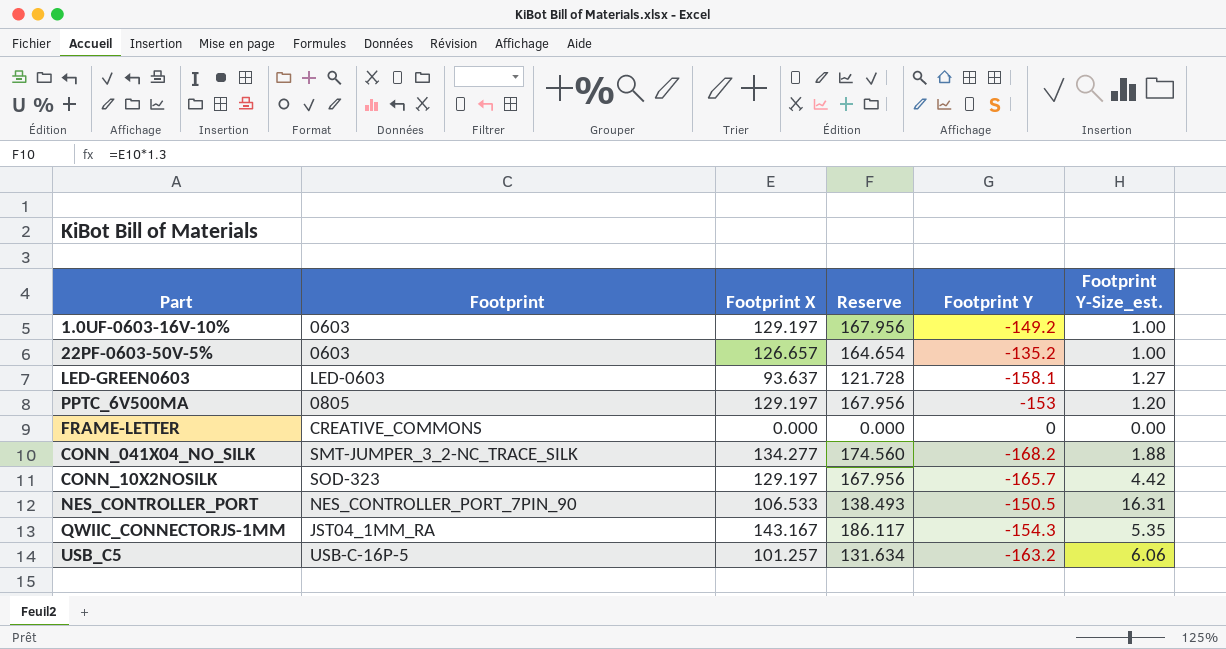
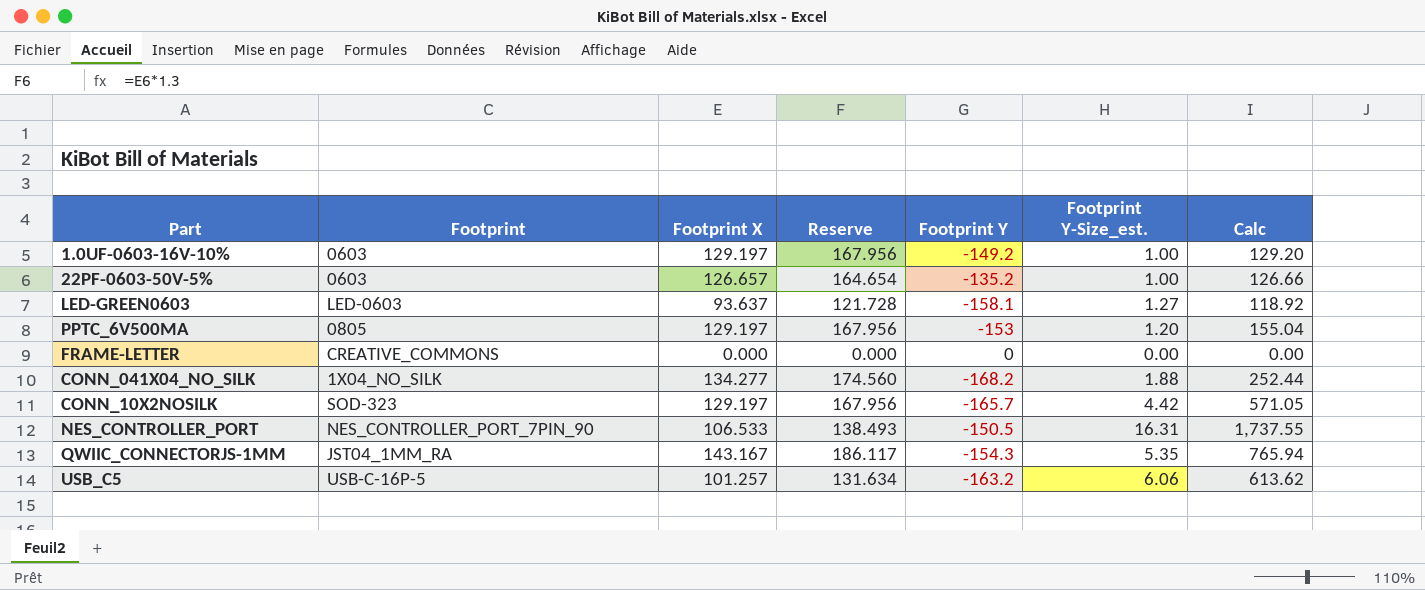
column Calc | formula: none -> [Footprint X] * [Footprint Y-Size_est.]
CONN_041X04_NO_SILK | Footprint: SMT-JUMPER_3_2-NC_TRACE_SILK -> 1X04_NO_SILK

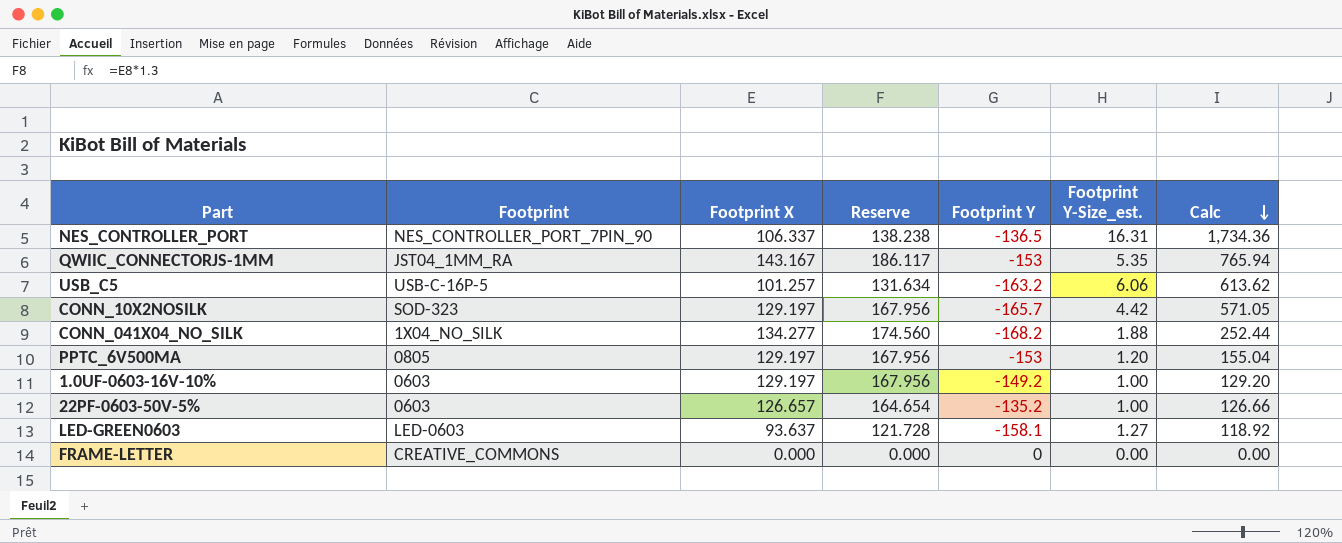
row order: none -> Calc descending
NES_CONTROLLER_PORT | Footprint X: 106.533 -> 106.337
NES_CONTROLLER_PORT | Reserve: 138.493 -> 138.238
NES_CONTROLLER_PORT | Footprint Y: -150.5 -> -136.5
NES_CONTROLLER_PORT | Calc: 1,737.55 -> 1,734.36
QWIIC_CONNECTORJS-1MM | Footprint Y: -154.3 -> -153

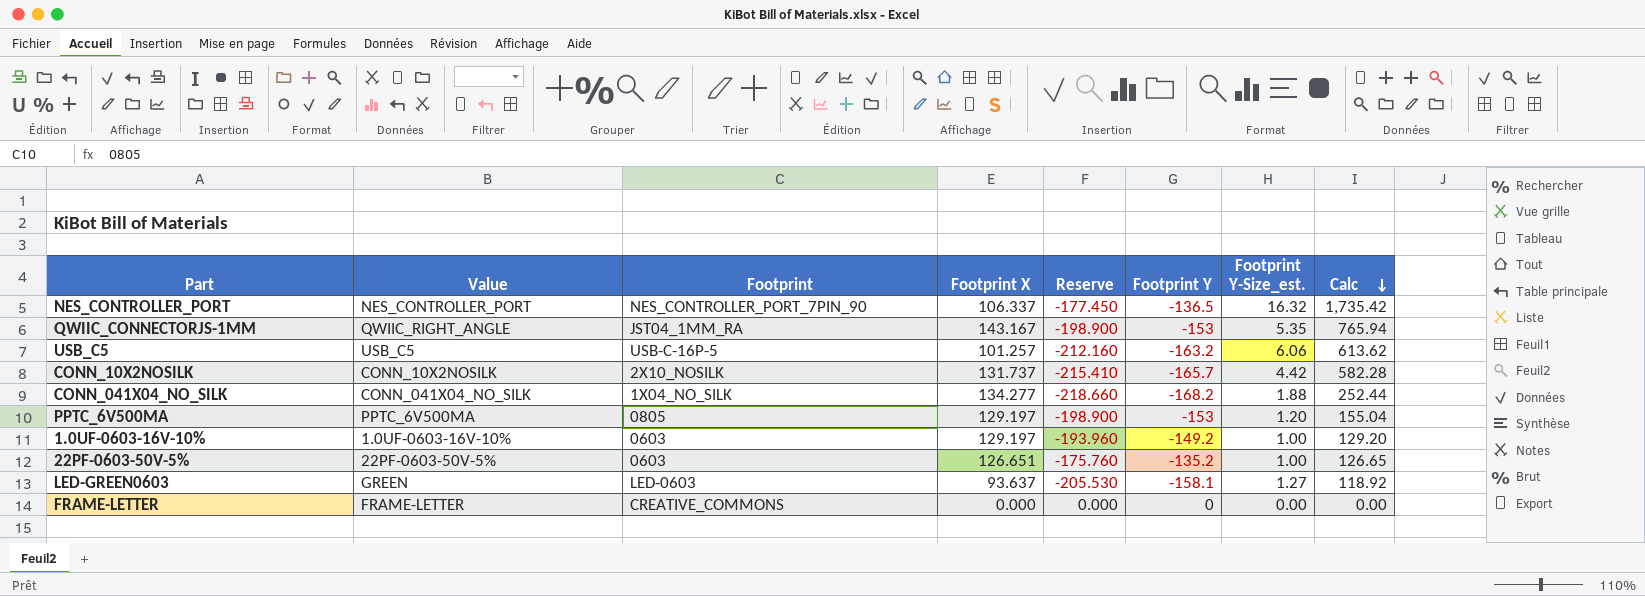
column Value | position: none -> 2
column Reserve | formula: [Footprint X] * 1.3 -> [Footprint Y] * 1.3
NES_CONTROLLER_PORT | Footprint Y-Size_est.: 16.31 -> 16.32
NES_CONTROLLER_PORT | Calc: 1,734.36 -> 1,735.42
CONN_10X2NOSILK | Footprint: SOD-323 -> 2X10_NOSILK
CONN_10X2NOSILK | Footprint X: 129.197 -> 131.737
CONN_10X2NOSILK | Calc: 571.05 -> 582.28
22PF-0603-50V-5% | Footprint X: 126.657 -> 126.651
22PF-0603-50V-5% | Calc: 126.66 -> 126.65

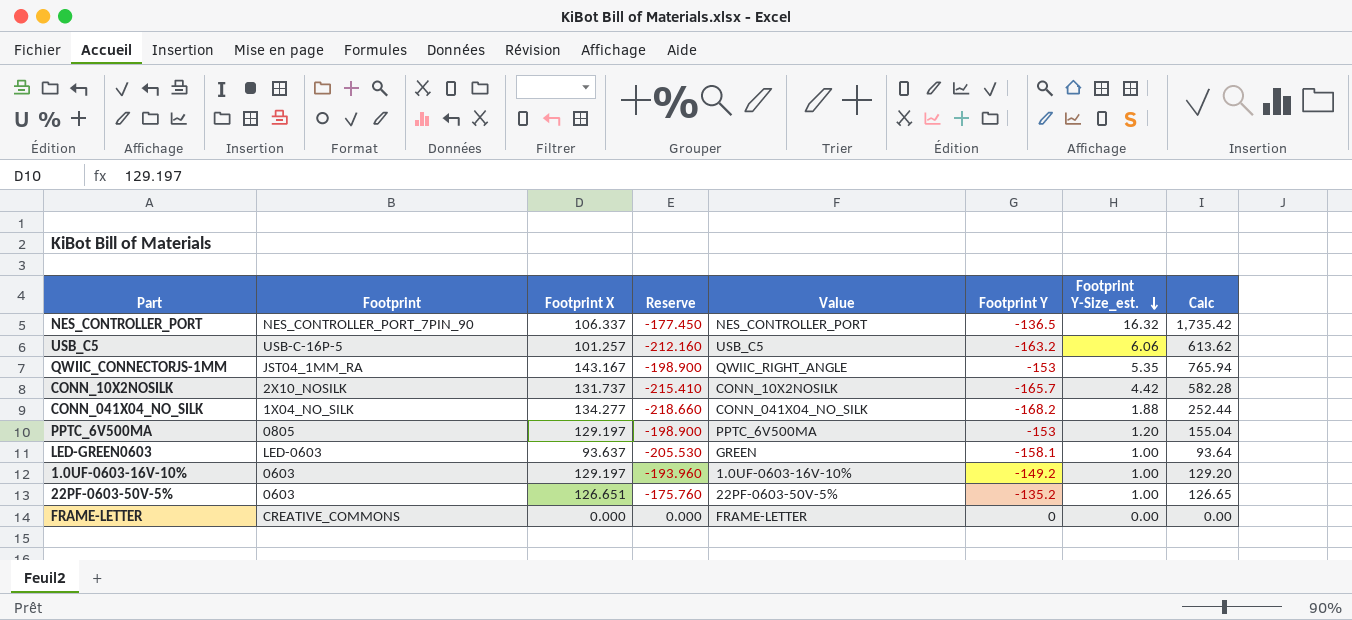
row order: Calc descending -> Footprint Y-Size_est. descending
column Value | position: 2 -> 5
LED-GREEN0603 | Footprint Y-Size_est.: 1.27 -> 1.00
LED-GREEN0603 | Calc: 118.92 -> 93.64

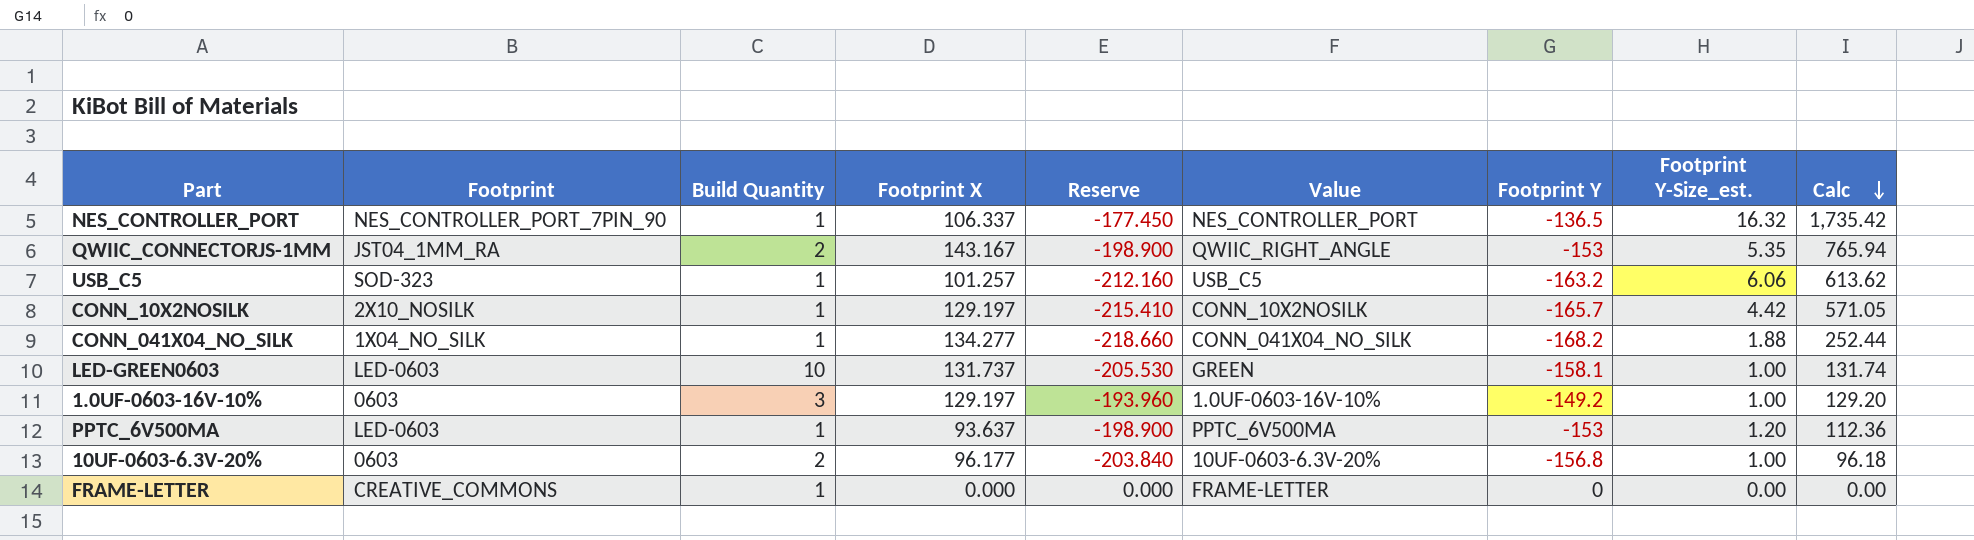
row order: Footprint Y-Size_est. descending -> Calc descending
column Build Quantity | position: none -> 3
row 22PF-0603-50V-5%: 0603 | 126.651 | -175.760 | 22PF-0603-50V-5% | -135.2 | 1.00 | 126.65 -> none
USB_C5 | Footprint: USB-C-16P-5 -> SOD-323
CONN_10X2NOSILK | Footprint X: 131.737 -> 129.197
CONN_10X2NOSILK | Calc: 582.28 -> 571.05
LED-GREEN0603 | Footprint X: 93.637 -> 131.737
LED-GREEN0603 | Calc: 93.64 -> 131.74
PPTC_6V500MA | Footprint: 0805 -> LED-0603
PPTC_6V500MA | Footprint X: 129.197 -> 93.637
PPTC_6V500MA | Calc: 155.04 -> 112.36
row 10UF-0603-6.3V-20%: none -> 0603 | 2 | 96.177 | -203.840 | 10UF-0603-6.3V-20% | -156.8 | 1.00 | 96.18

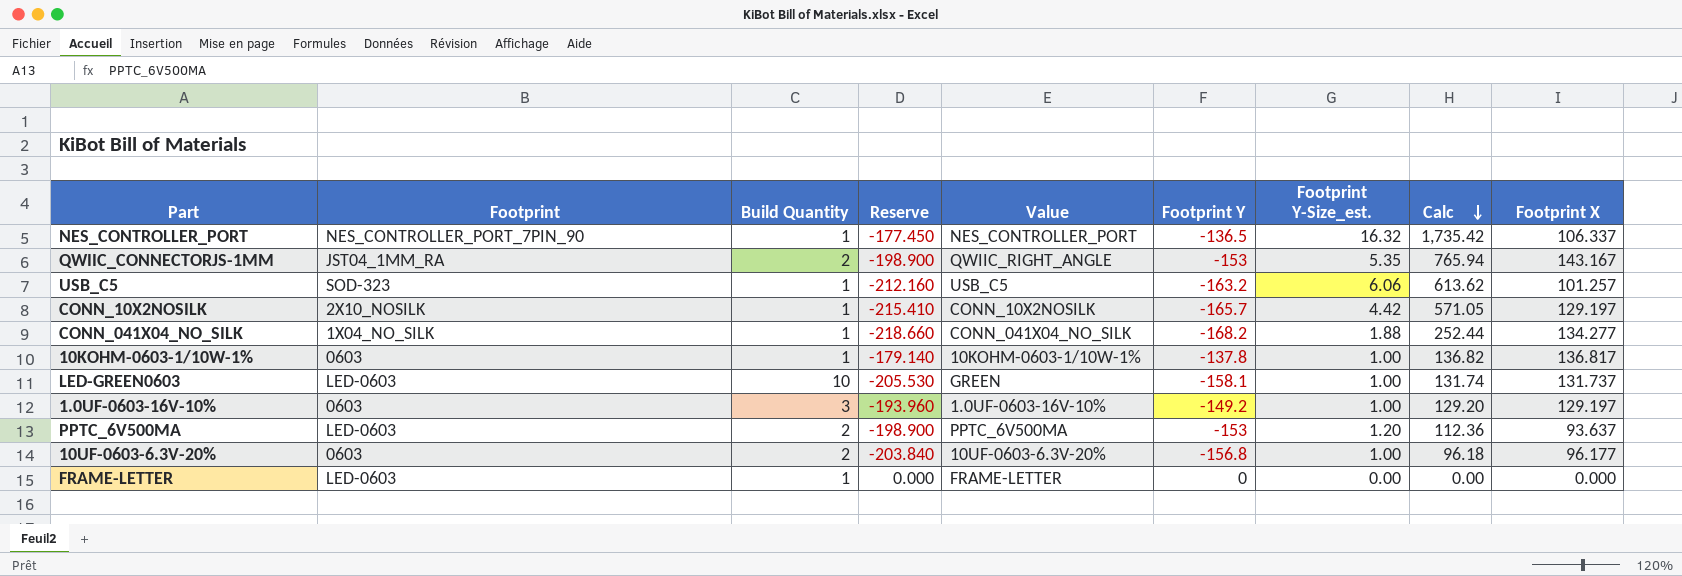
column Footprint X | position: 4 -> 9
row 10KOHM-0603-1/10W-1%: none -> 0603 | 1 | -179.140 | 10KOHM-0603-1/10W-1% | -137.8 | 1.00 | 136.82 | 136.817
PPTC_6V500MA | Build Quantity: 1 -> 2
FRAME-LETTER | Footprint: CREATIVE_COMMONS -> LED-0603

